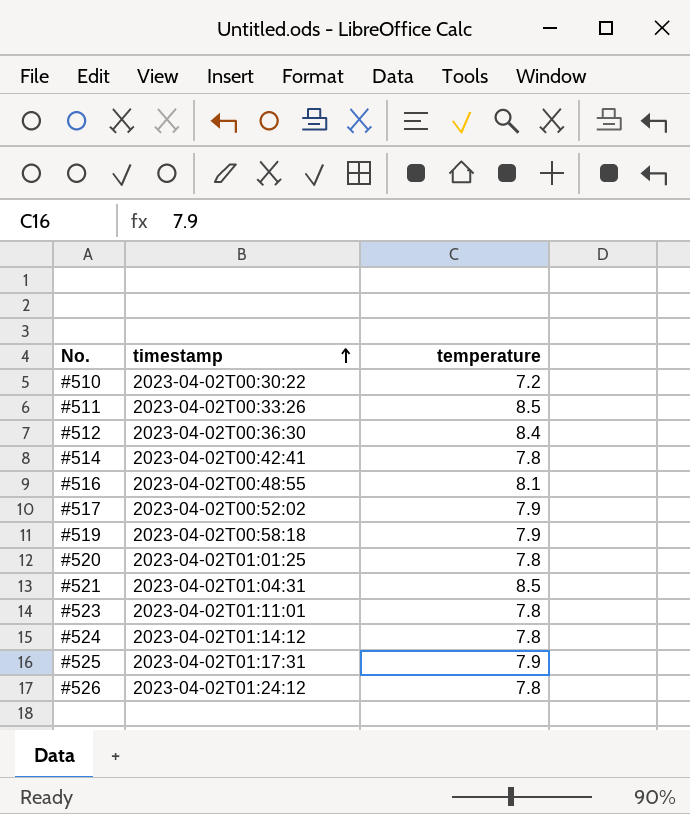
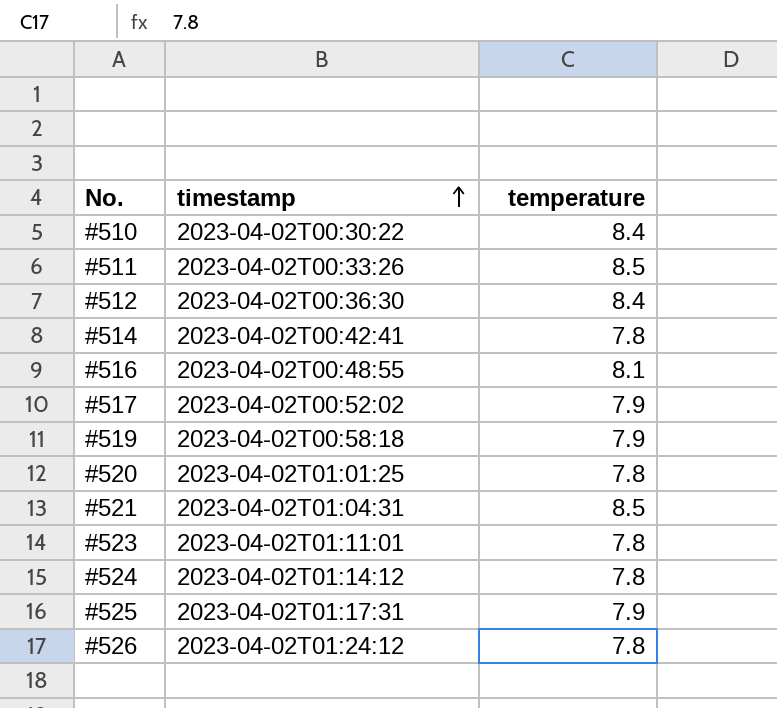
#510 | temperature: 7.2 -> 8.4

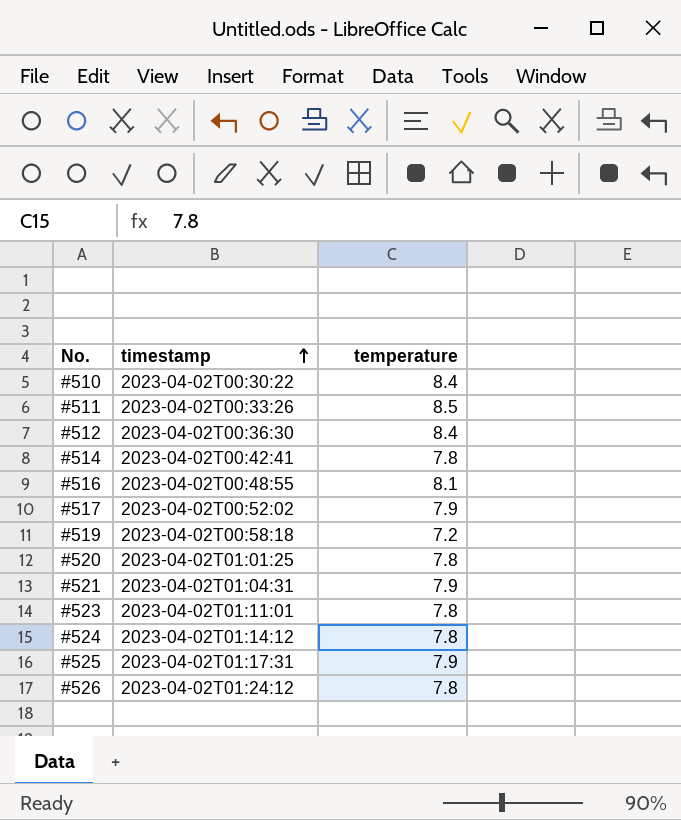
#519 | temperature: 7.9 -> 7.2
#521 | temperature: 8.5 -> 7.9

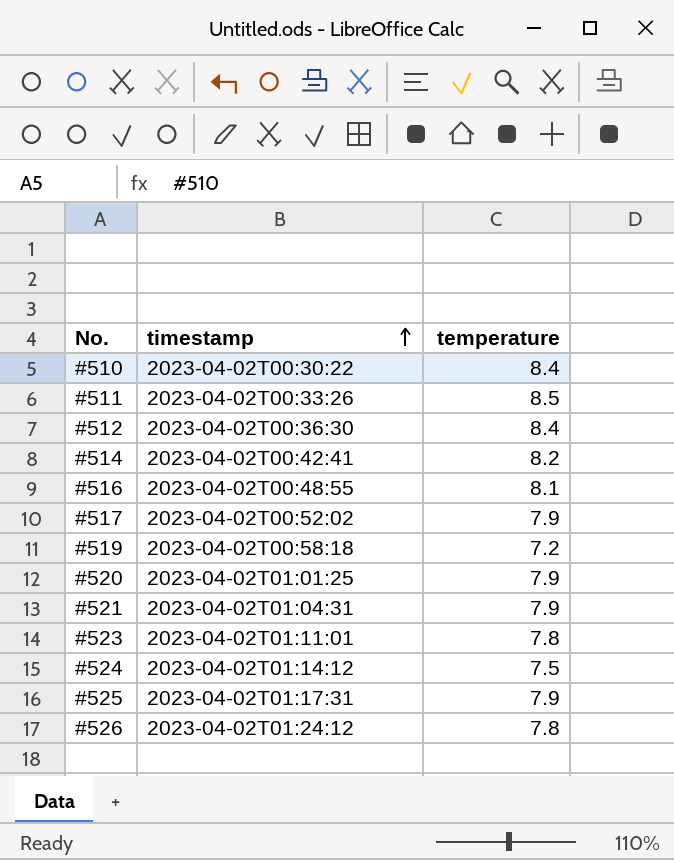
#514 | temperature: 7.8 -> 8.2
#520 | temperature: 7.8 -> 7.9
#524 | temperature: 7.8 -> 7.5

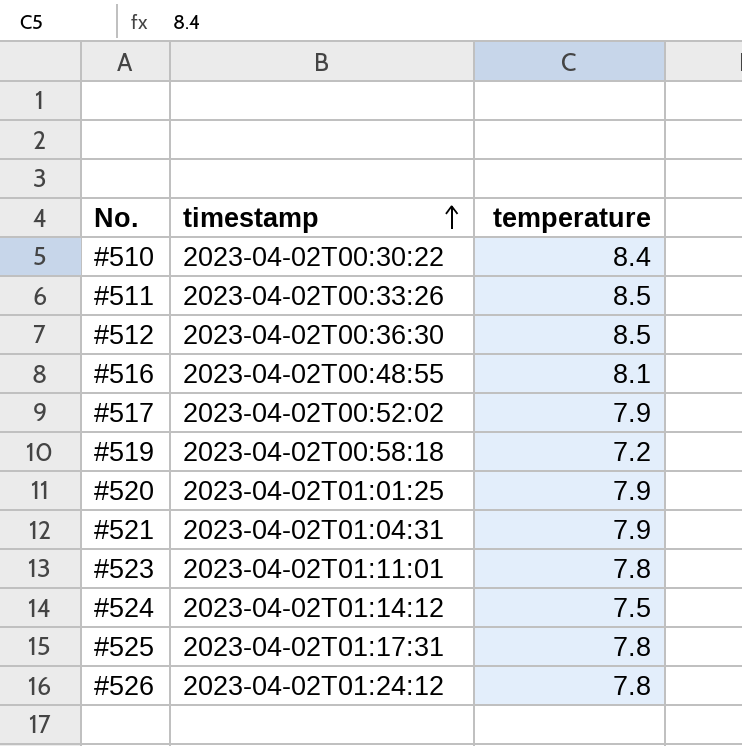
row #514: 2023-04-02T00:42:41 | 8.2 -> none
#512 | temperature: 8.4 -> 8.5
#525 | temperature: 7.9 -> 7.8

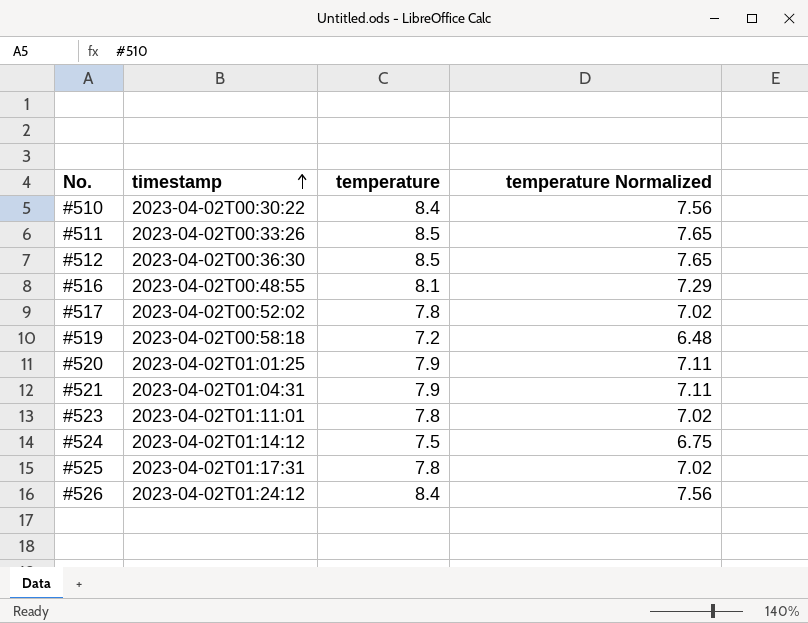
column temperature Normalized | formula: none -> [temperature] * 0.9
#517 | temperature: 7.9 -> 7.8
#526 | temperature: 7.8 -> 8.4

